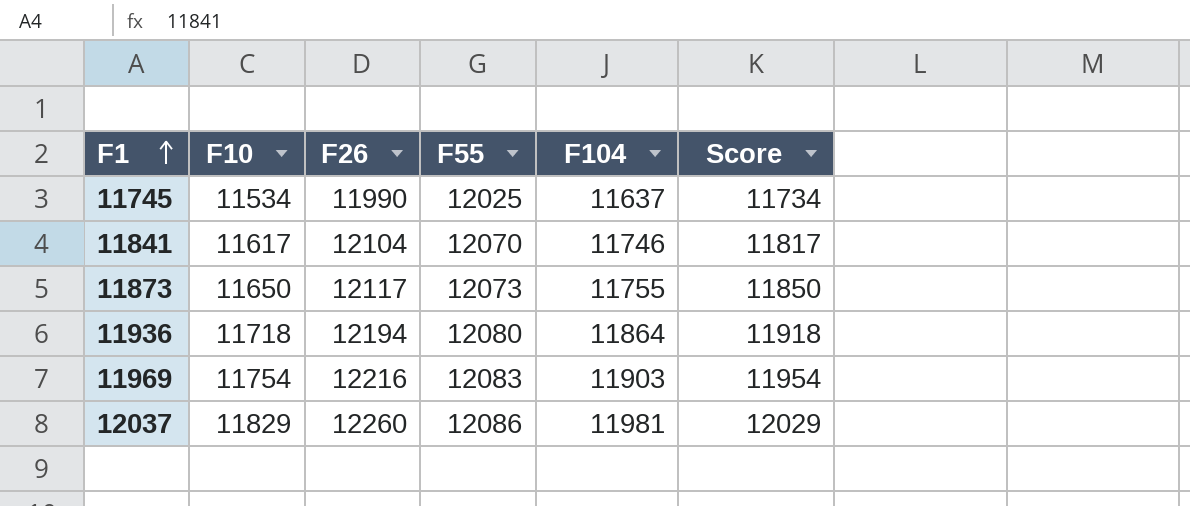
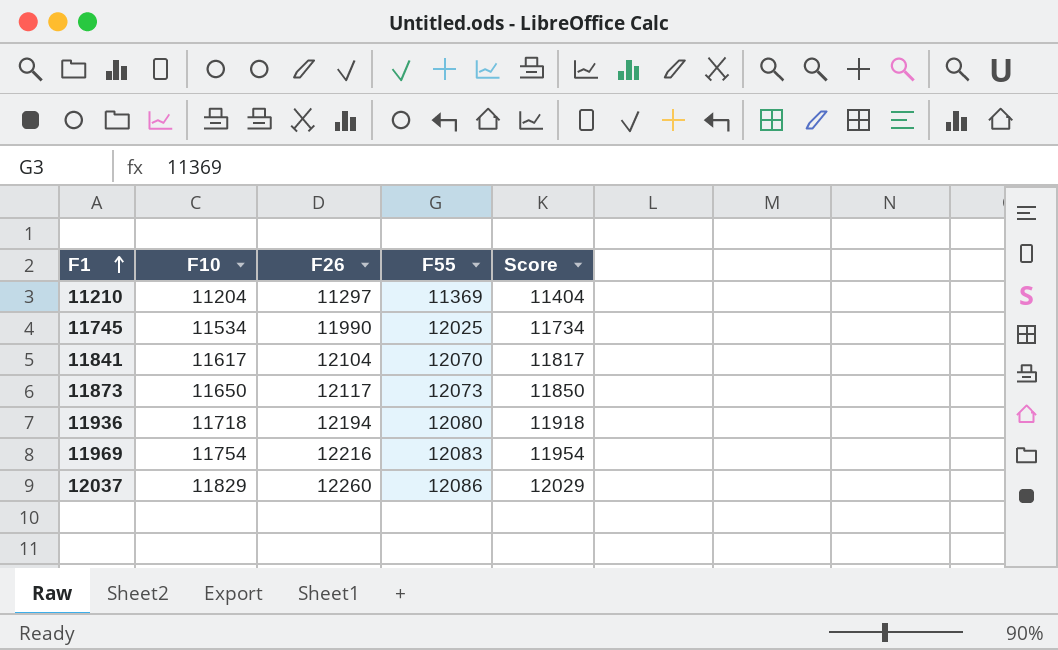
column F104 | position: 5 -> none
row 11210: none -> 11204 | 11297 | 11369 | 11404

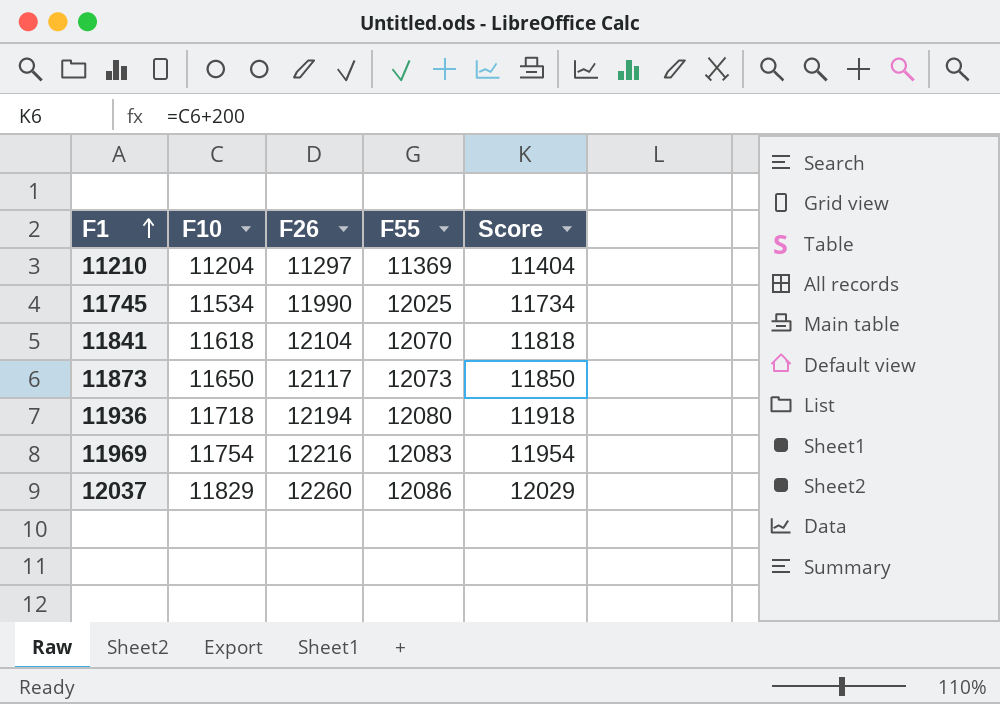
11841 | F10: 11617 -> 11618
11841 | Score: 11817 -> 11818

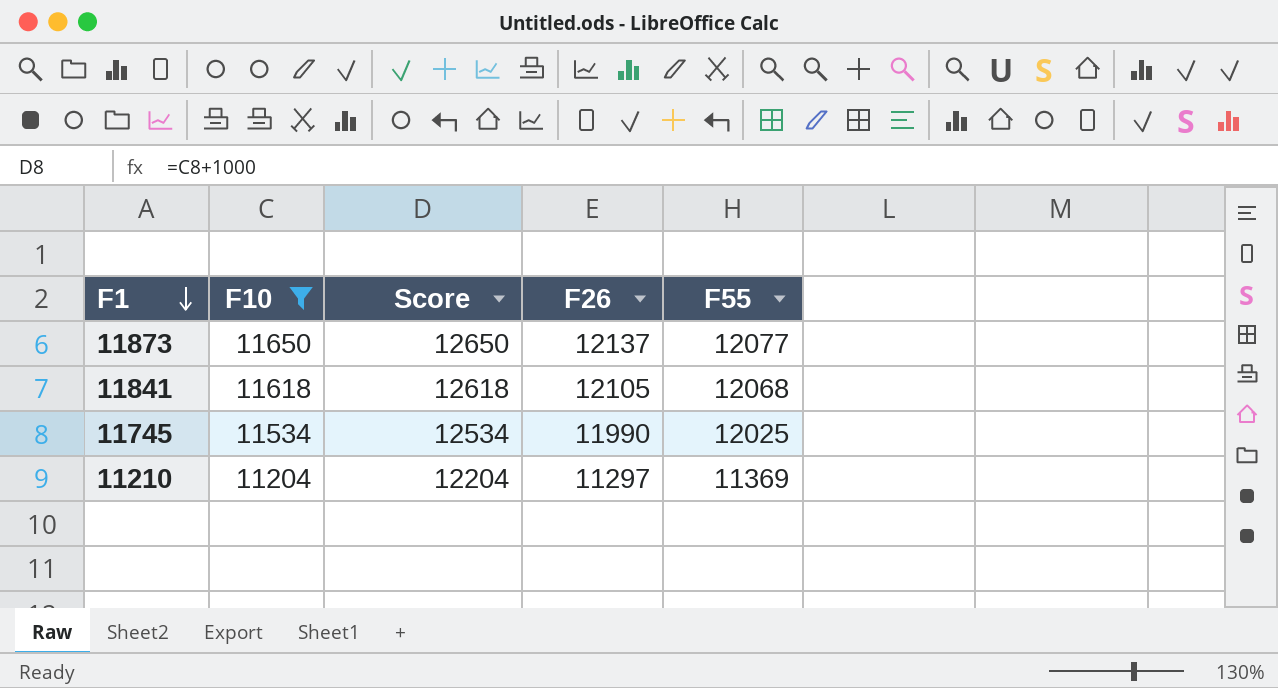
filter: none -> F10 <= 11650
row order: F1 ascending -> F1 descending
column Score | formula: [F10] + 200 -> [F10] + 1000
column Score | position: 5 -> 3
11873 | F26: 12117 -> 12137
11873 | F55: 12073 -> 12077
11841 | F26: 12104 -> 12105
11841 | F55: 12070 -> 12068

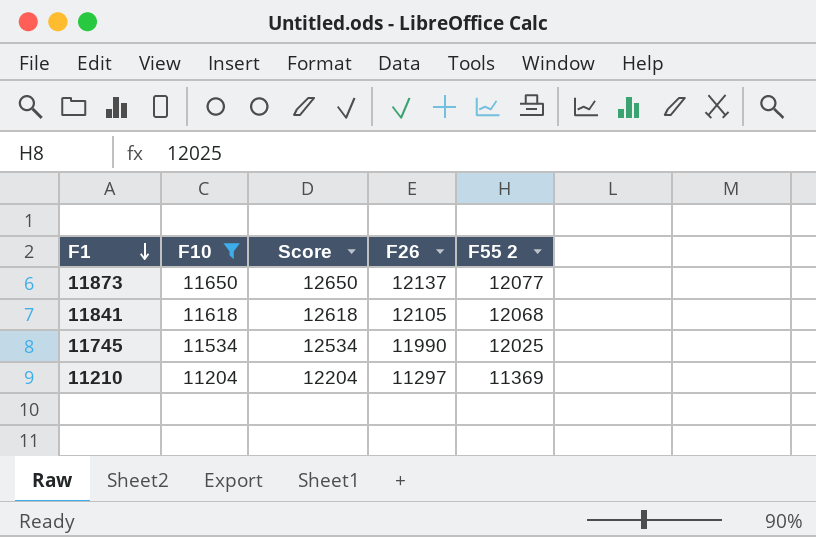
column name: F55 -> F55 2

